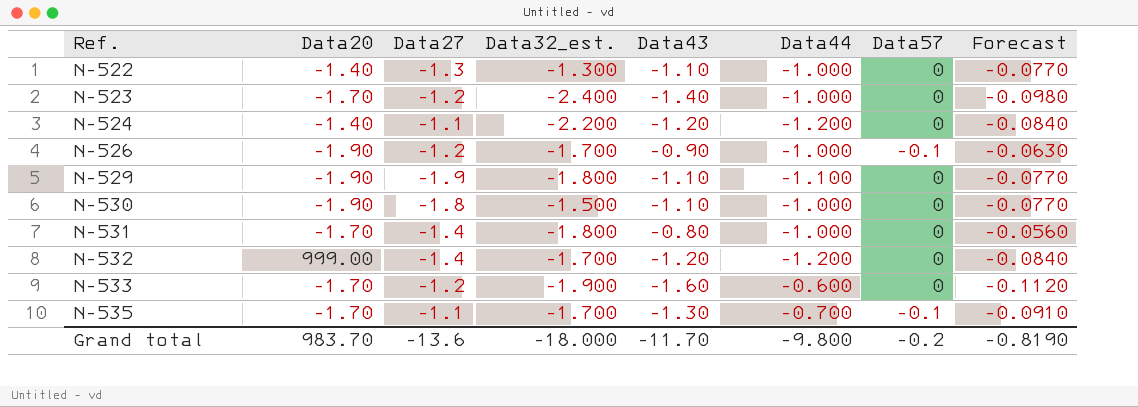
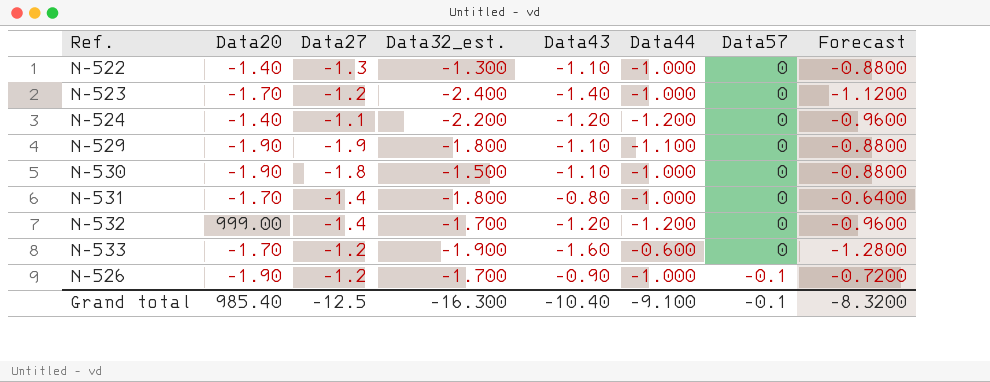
row order: Ref. ascending -> Data57 descending
column Forecast | formula: [Data43] * 0.07 -> [Data43] * 0.8
row N-535: -1.70 | -1.1 | -1.700 | -1.30 | -0.700 | -0.1 | -0.0910 -> none
Grand total | Data20: 983.70 -> 985.40
Grand total | Data27: -13.6 -> -12.5
Grand total | Data32_est.: -18.000 -> -16.300
Grand total | Data43: -11.70 -> -10.40
Grand total | Data44: -9.800 -> -9.100
Grand total | Data57: -0.2 -> -0.1
Grand total | Forecast: -0.8190 -> -8.3200

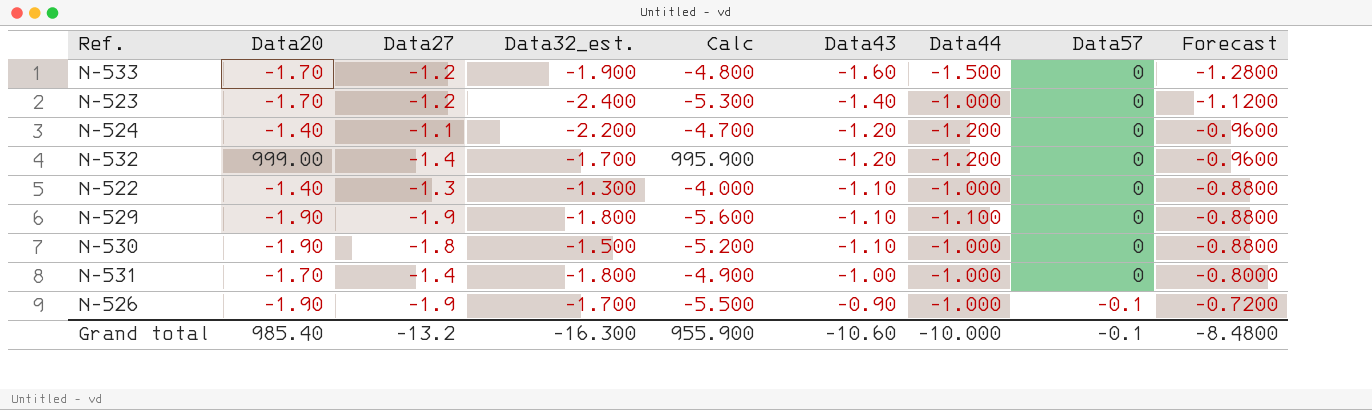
row order: Data57 descending -> Data43 ascending
column Calc | formula: none -> [Data20] + [Data27] + [Data32_est.]
N-533 | Data44: -0.600 -> -1.500
N-531 | Data43: -0.80 -> -1.00
N-531 | Forecast: -0.6400 -> -0.8000
N-526 | Data27: -1.2 -> -1.9
Grand total | Data27: -12.5 -> -13.2
Grand total | Data43: -10.40 -> -10.60
Grand total | Data44: -9.100 -> -10.000
Grand total | Forecast: -8.3200 -> -8.4800

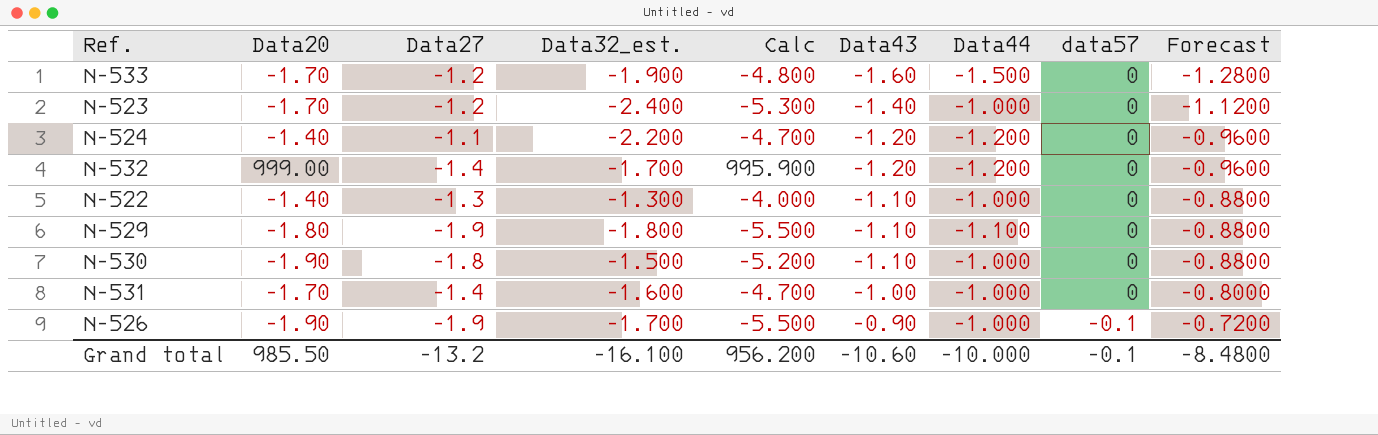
column name: Data57 -> data57
N-529 | Data20: -1.90 -> -1.80
N-529 | Calc: -5.600 -> -5.500
N-531 | Data32_est.: -1.800 -> -1.600
N-531 | Calc: -4.900 -> -4.700
Grand total | Data20: 985.40 -> 985.50
Grand total | Data32_est.: -16.300 -> -16.100
Grand total | Calc: 955.900 -> 956.200

